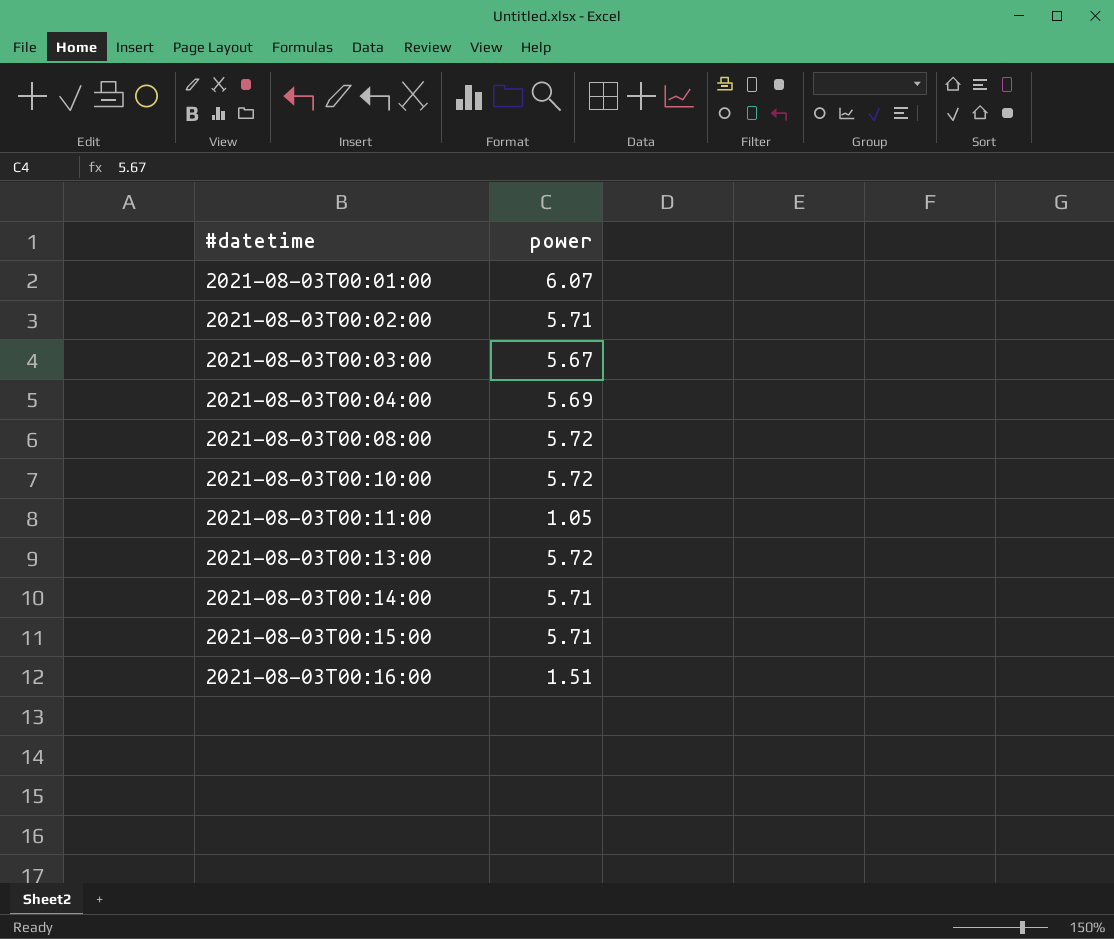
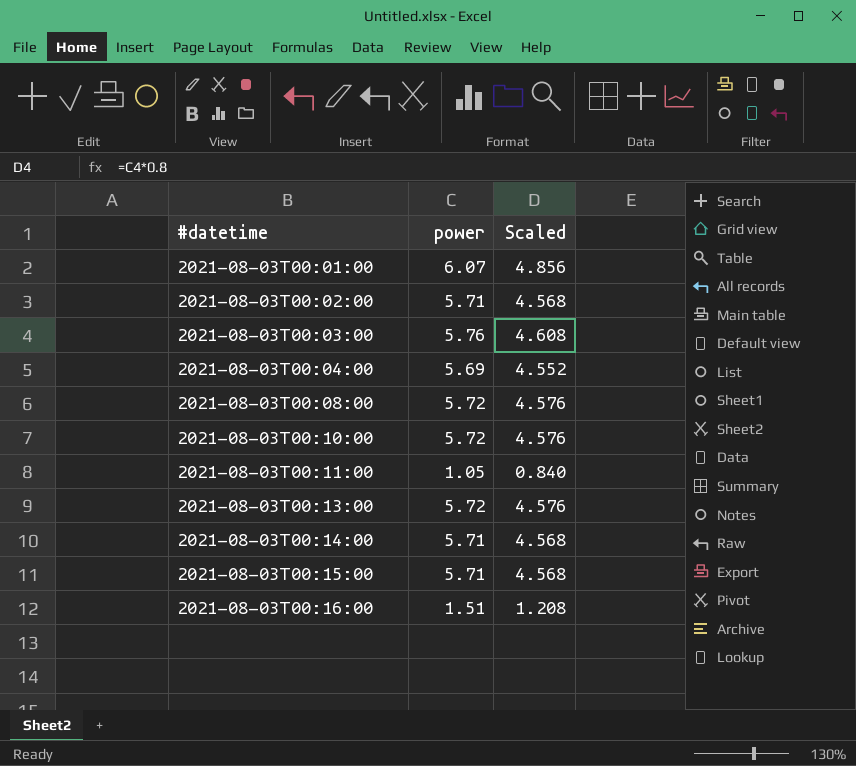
column Scaled | formula: none -> [power] * 0.8
2021-08-03T00:03:00 | power: 5.67 -> 5.76

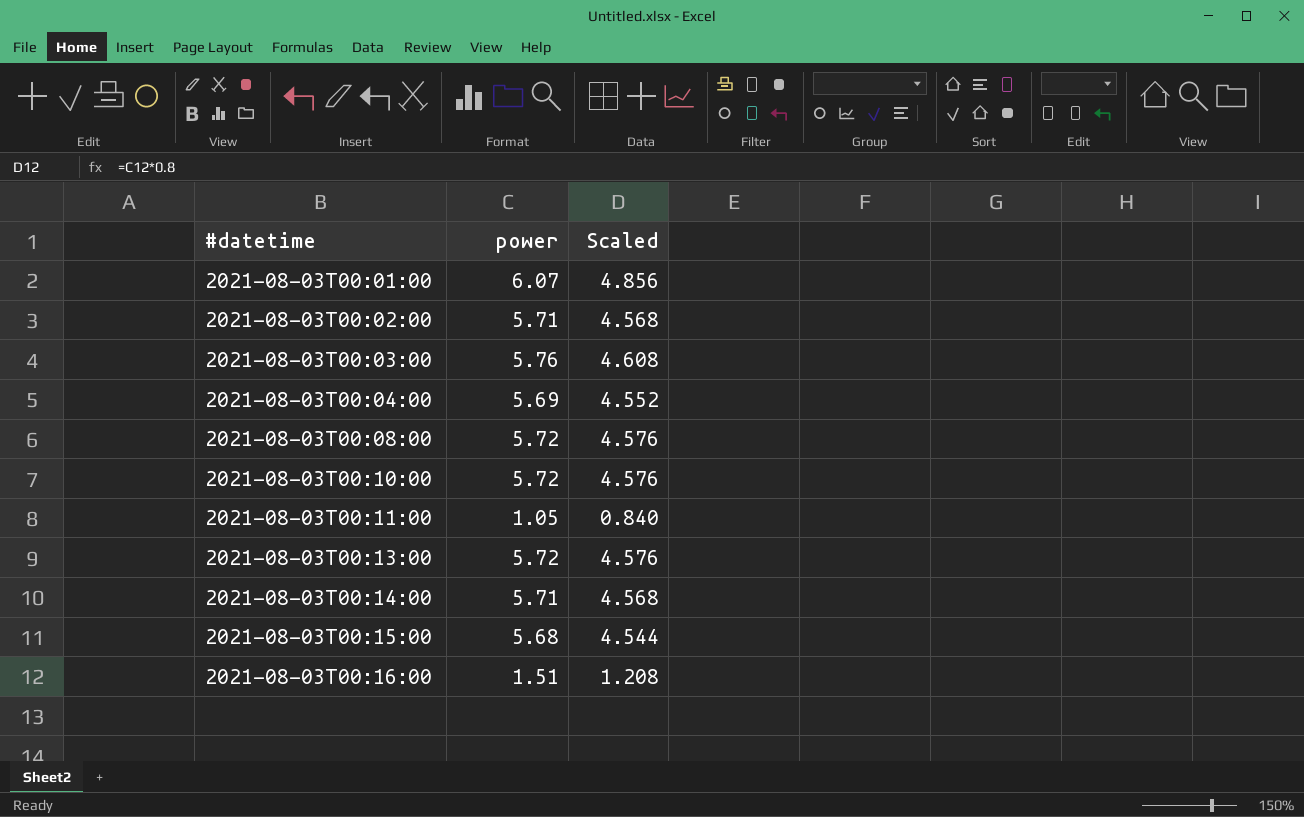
2021-08-03T00:15:00 | power: 5.71 -> 5.68
2021-08-03T00:15:00 | Scaled: 4.568 -> 4.544

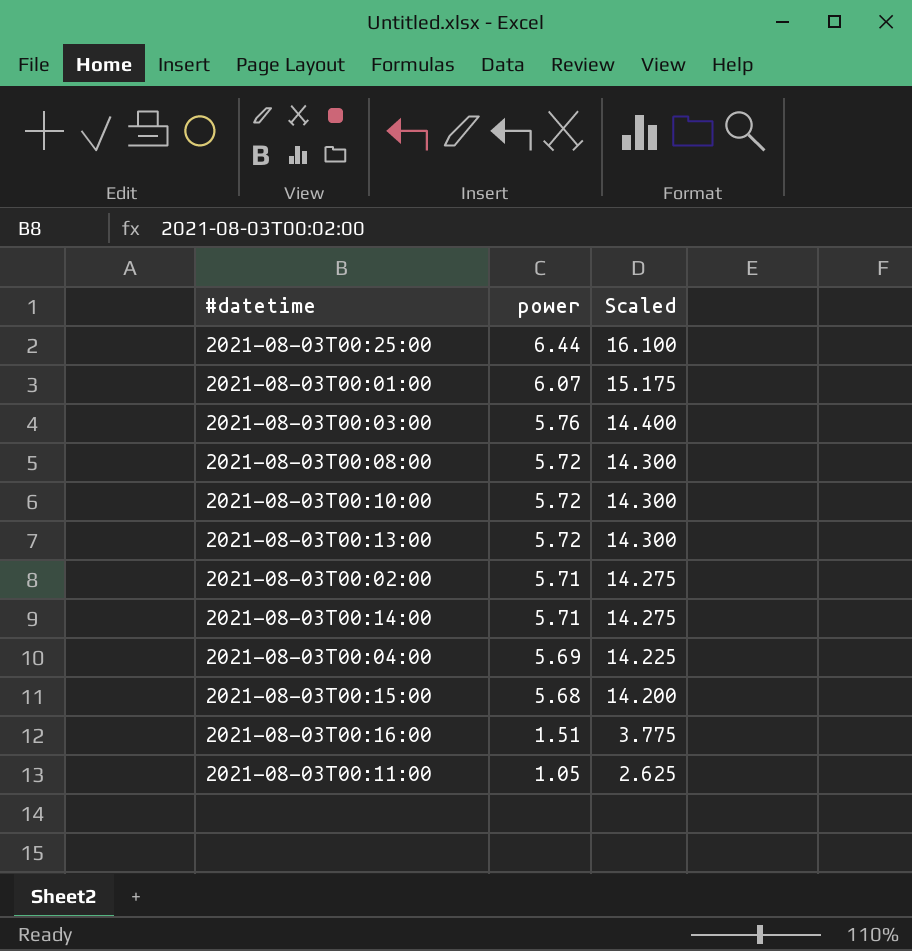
row order: #datetime ascending -> power descending
column Scaled | formula: [power] * 0.8 -> [power] * 2.5
row 2021-08-03T00:25:00: none -> 6.44 | 16.100

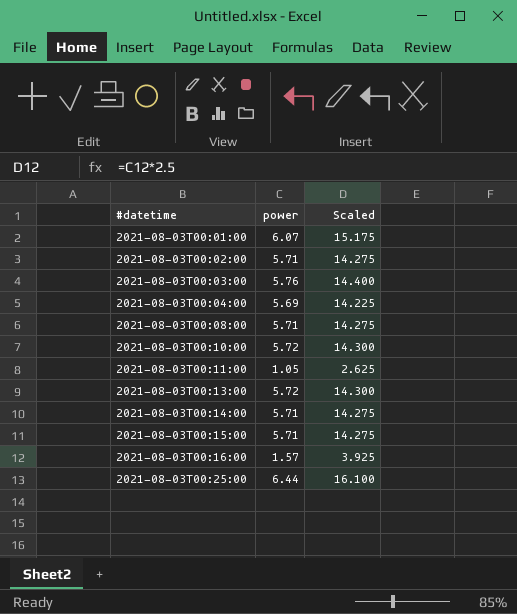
row order: power descending -> #datetime ascending
2021-08-03T00:08:00 | power: 5.72 -> 5.71
2021-08-03T00:08:00 | Scaled: 14.300 -> 14.275
2021-08-03T00:15:00 | power: 5.68 -> 5.71
2021-08-03T00:15:00 | Scaled: 14.200 -> 14.275
2021-08-03T00:16:00 | power: 1.51 -> 1.57
2021-08-03T00:16:00 | Scaled: 3.775 -> 3.925

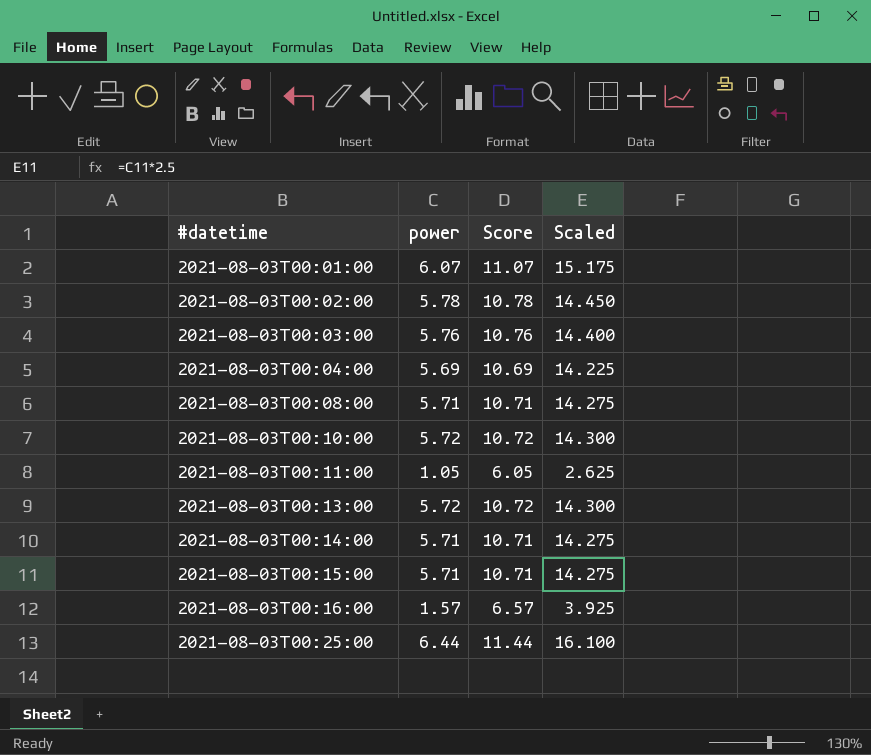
column Score | formula: none -> [power] + 5
2021-08-03T00:02:00 | power: 5.71 -> 5.78
2021-08-03T00:02:00 | Scaled: 14.275 -> 14.450

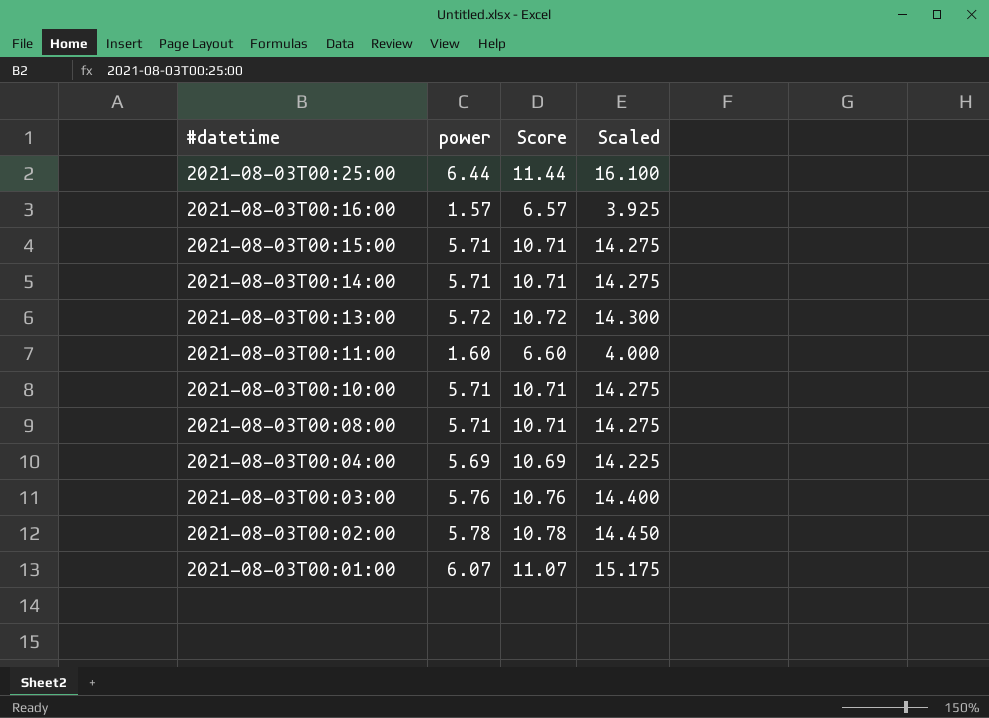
row order: #datetime ascending -> #datetime descending
2021-08-03T00:11:00 | power: 1.05 -> 1.60
2021-08-03T00:11:00 | Score: 6.05 -> 6.60
2021-08-03T00:11:00 | Scaled: 2.625 -> 4.000
2021-08-03T00:10:00 | power: 5.72 -> 5.71
2021-08-03T00:10:00 | Score: 10.72 -> 10.71
2021-08-03T00:10:00 | Scaled: 14.300 -> 14.275

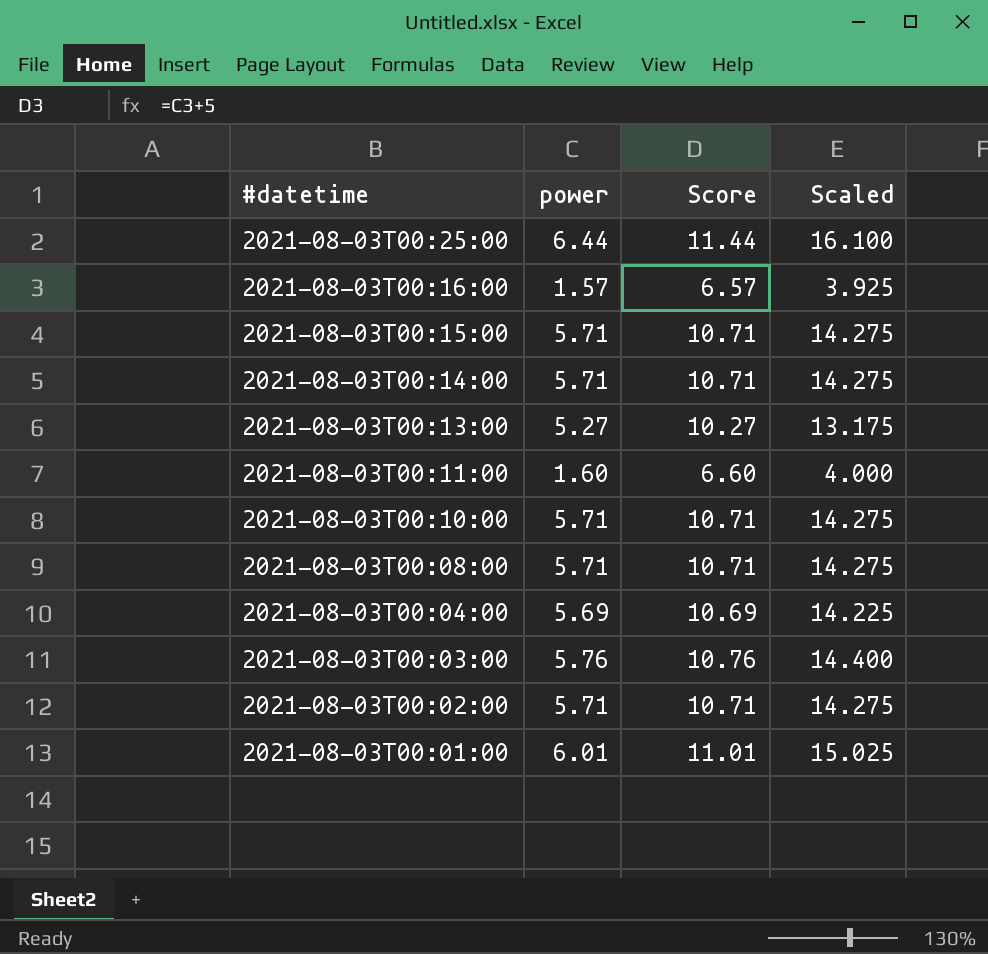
2021-08-03T00:13:00 | power: 5.72 -> 5.27
2021-08-03T00:13:00 | Score: 10.72 -> 10.27
2021-08-03T00:13:00 | Scaled: 14.300 -> 13.175
2021-08-03T00:02:00 | power: 5.78 -> 5.71
2021-08-03T00:02:00 | Score: 10.78 -> 10.71
2021-08-03T00:02:00 | Scaled: 14.450 -> 14.275
2021-08-03T00:01:00 | power: 6.07 -> 6.01
2021-08-03T00:01:00 | Score: 11.07 -> 11.01
2021-08-03T00:01:00 | Scaled: 15.175 -> 15.025

